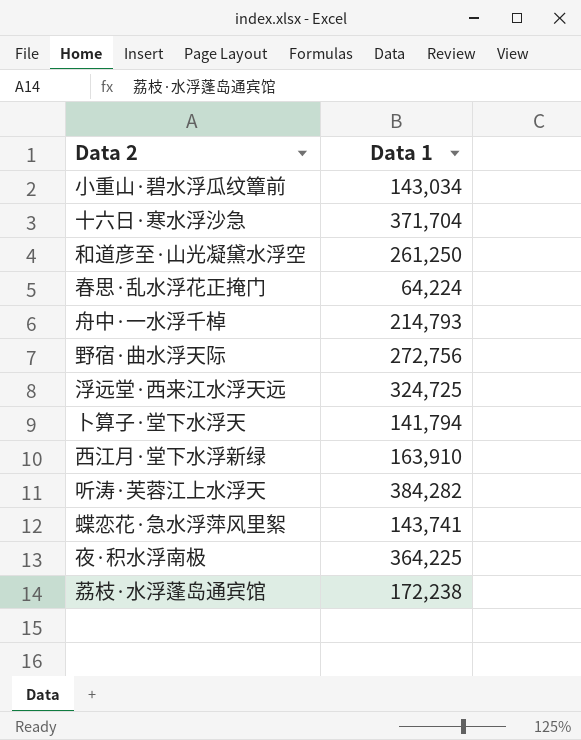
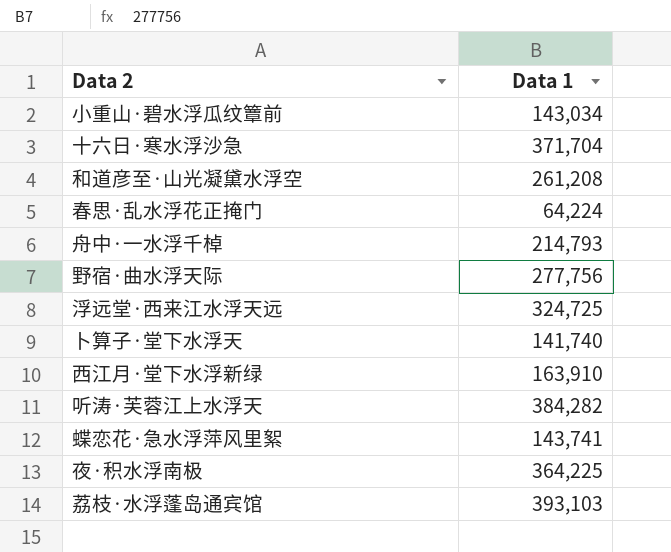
和道彦至·山光凝黛水浮空 | Data 1: 261,250 -> 261,208
野宿·曲水浮天际 | Data 1: 272,756 -> 277,756
卜算子·堂下水浮天 | Data 1: 141,794 -> 141,740
荔枝·水浮蓬岛通宾馆 | Data 1: 172,238 -> 393,103

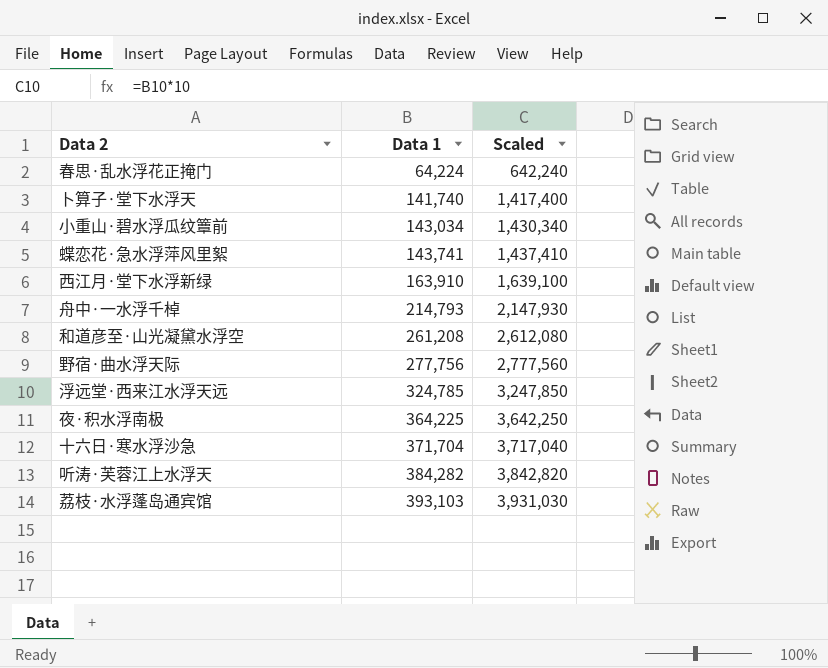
row order: none -> Data 1 ascending
column Scaled | formula: none -> [Data 1] * 10
浮远堂·西来江水浮天远 | Data 1: 324,725 -> 324,785

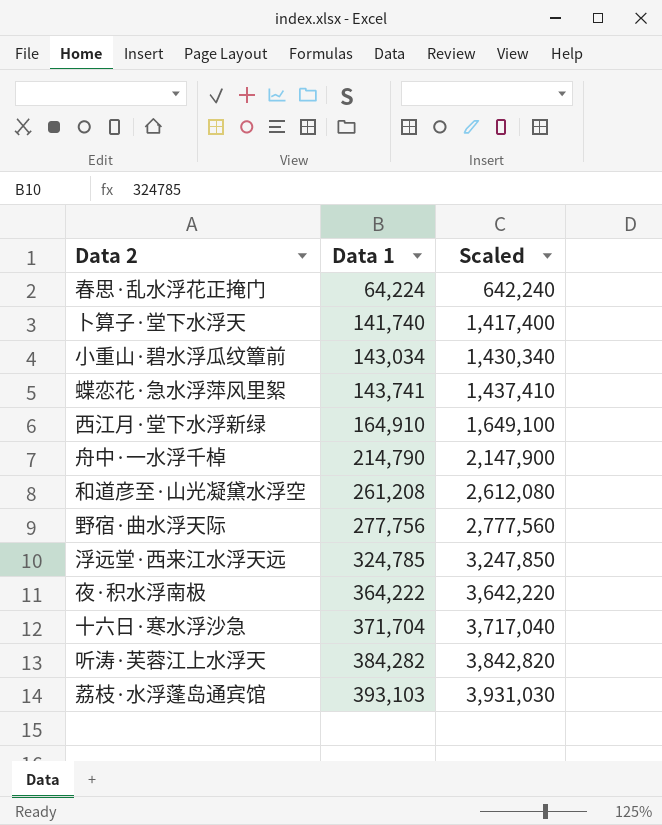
西江月·堂下水浮新绿 | Data 1: 163,910 -> 164,910
西江月·堂下水浮新绿 | Scaled: 1,639,100 -> 1,649,100
舟中·一水浮千棹 | Data 1: 214,793 -> 214,790
舟中·一水浮千棹 | Scaled: 2,147,930 -> 2,147,900
夜·积水浮南极 | Data 1: 364,225 -> 364,222
夜·积水浮南极 | Scaled: 3,642,250 -> 3,642,220

